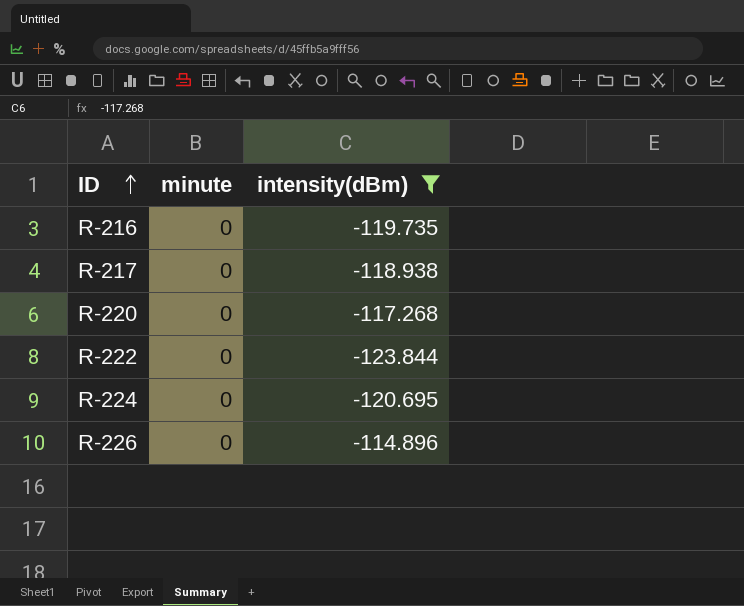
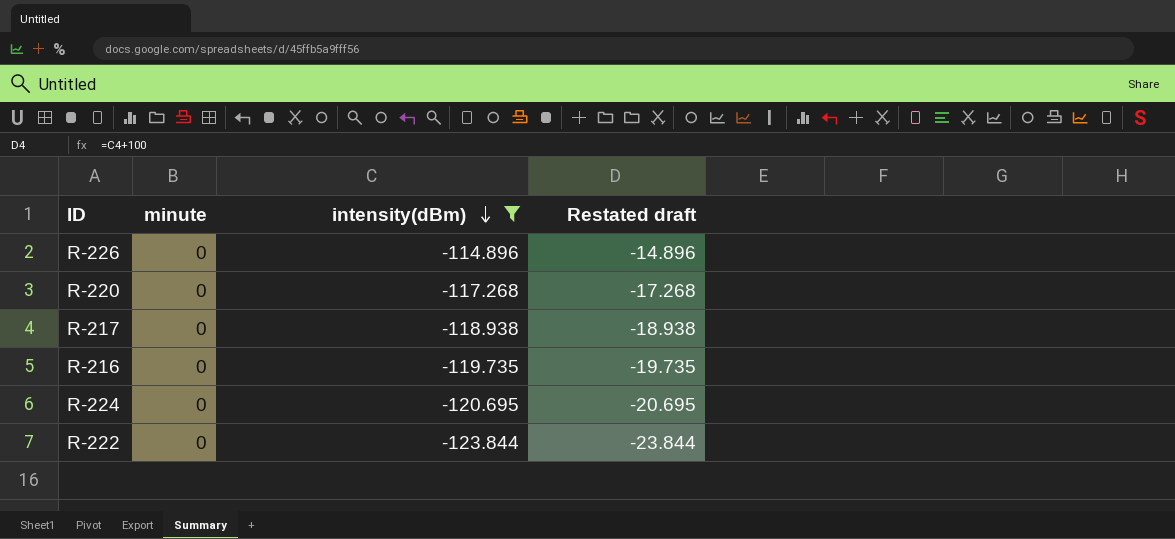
row order: ID ascending -> intensity(dBm) descending
column Restated draft | formula: none -> [intensity(dBm)] + 100

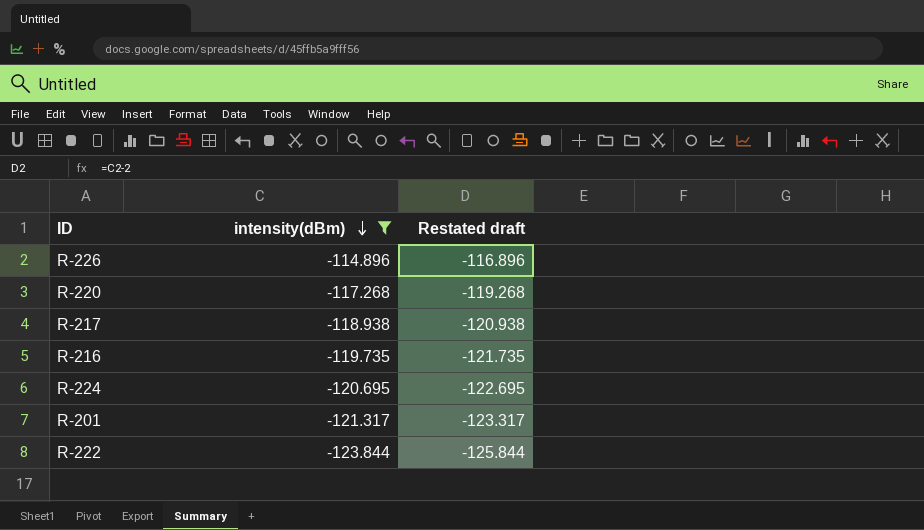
column minute | position: 2 -> none
column Restated draft | formula: [intensity(dBm)] + 100 -> [intensity(dBm)] - 2
row R-201: none -> -121.317 | -123.317

